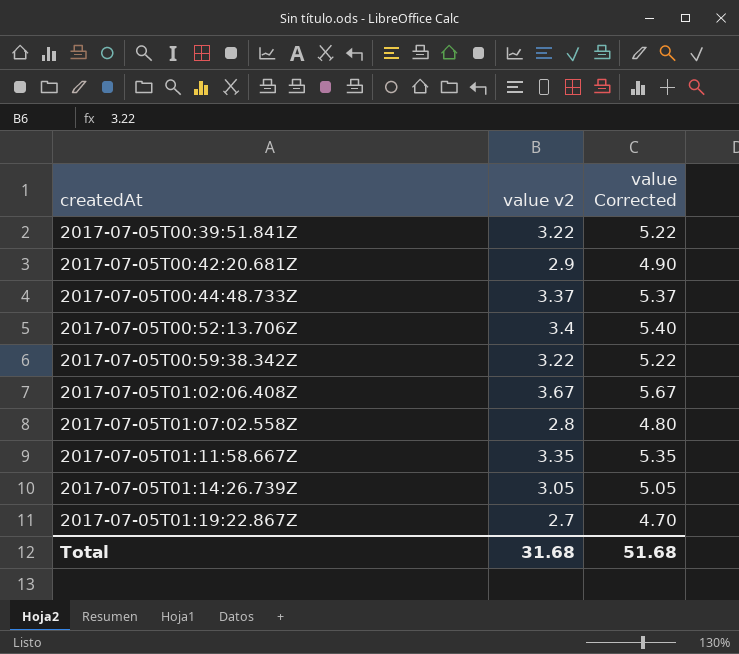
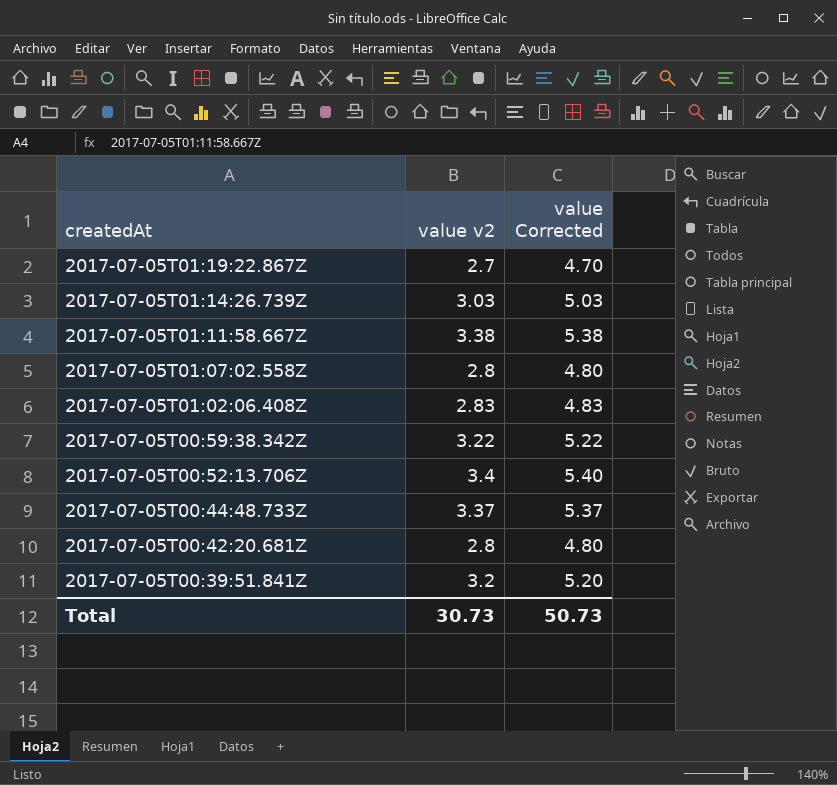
row order: createdAt ascending -> createdAt descending
2017-07-05T01:14:26.739Z | value v2: 3.05 -> 3.03
2017-07-05T01:14:26.739Z | value Corrected: 5.05 -> 5.03
2017-07-05T01:11:58.667Z | value v2: 3.35 -> 3.38
2017-07-05T01:11:58.667Z | value Corrected: 5.35 -> 5.38
2017-07-05T01:02:06.408Z | value v2: 3.67 -> 2.83
2017-07-05T01:02:06.408Z | value Corrected: 5.67 -> 4.83
2017-07-05T00:42:20.681Z | value v2: 2.9 -> 2.8
2017-07-05T00:42:20.681Z | value Corrected: 4.90 -> 4.80
2017-07-05T00:39:51.841Z | value v2: 3.22 -> 3.2
2017-07-05T00:39:51.841Z | value Corrected: 5.22 -> 5.20
Total | value v2: 31.68 -> 30.73
Total | value Corrected: 51.68 -> 50.73

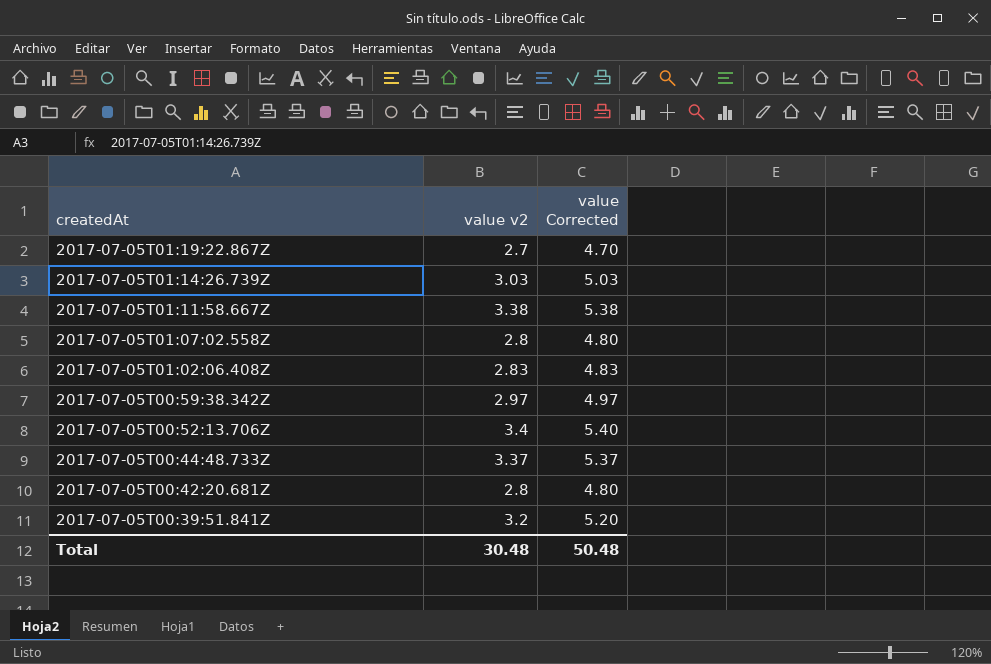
2017-07-05T00:59:38.342Z | value v2: 3.22 -> 2.97
2017-07-05T00:59:38.342Z | value Corrected: 5.22 -> 4.97
Total | value v2: 30.73 -> 30.48
Total | value Corrected: 50.73 -> 50.48

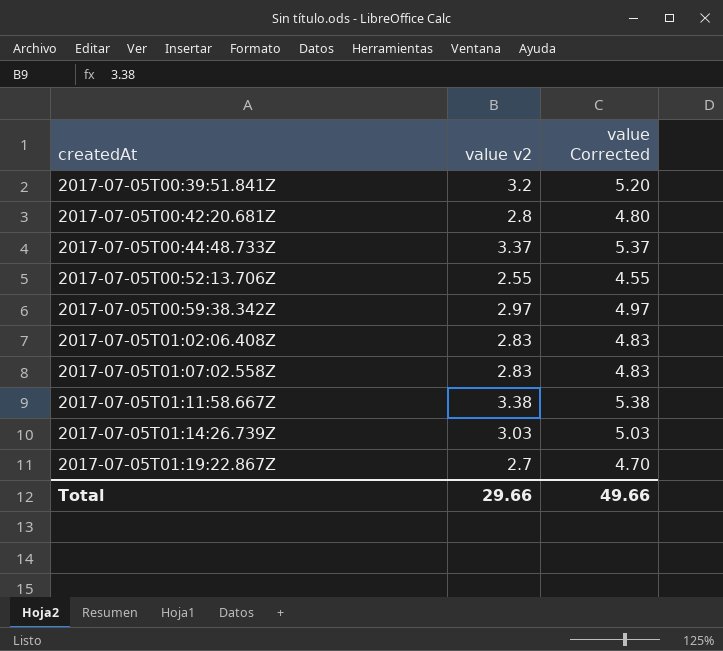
row order: createdAt descending -> createdAt ascending
2017-07-05T00:52:13.706Z | value v2: 3.4 -> 2.55
2017-07-05T00:52:13.706Z | value Corrected: 5.40 -> 4.55
2017-07-05T01:07:02.558Z | value v2: 2.8 -> 2.83
2017-07-05T01:07:02.558Z | value Corrected: 4.80 -> 4.83
Total | value v2: 30.48 -> 29.66
Total | value Corrected: 50.48 -> 49.66

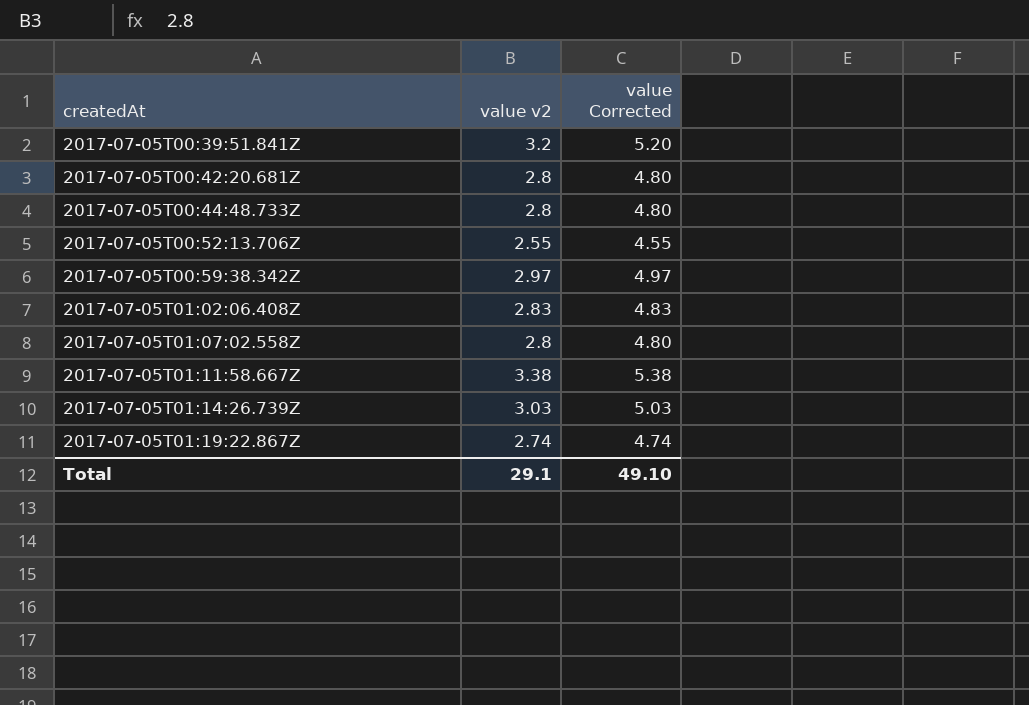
2017-07-05T00:44:48.733Z | value v2: 3.37 -> 2.8
2017-07-05T00:44:48.733Z | value Corrected: 5.37 -> 4.80
2017-07-05T01:07:02.558Z | value v2: 2.83 -> 2.8
2017-07-05T01:07:02.558Z | value Corrected: 4.83 -> 4.80
2017-07-05T01:19:22.867Z | value v2: 2.7 -> 2.74
2017-07-05T01:19:22.867Z | value Corrected: 4.70 -> 4.74
Total | value v2: 29.66 -> 29.1
Total | value Corrected: 49.66 -> 49.10

